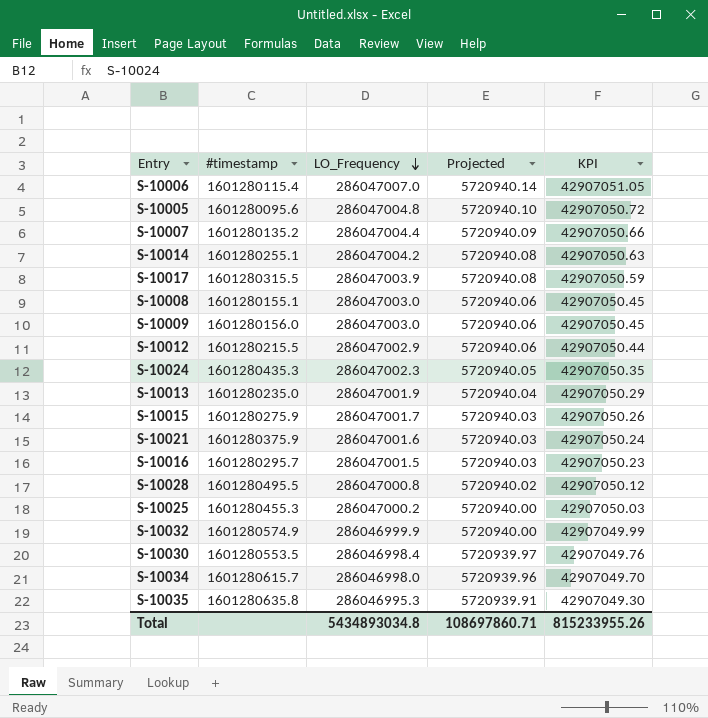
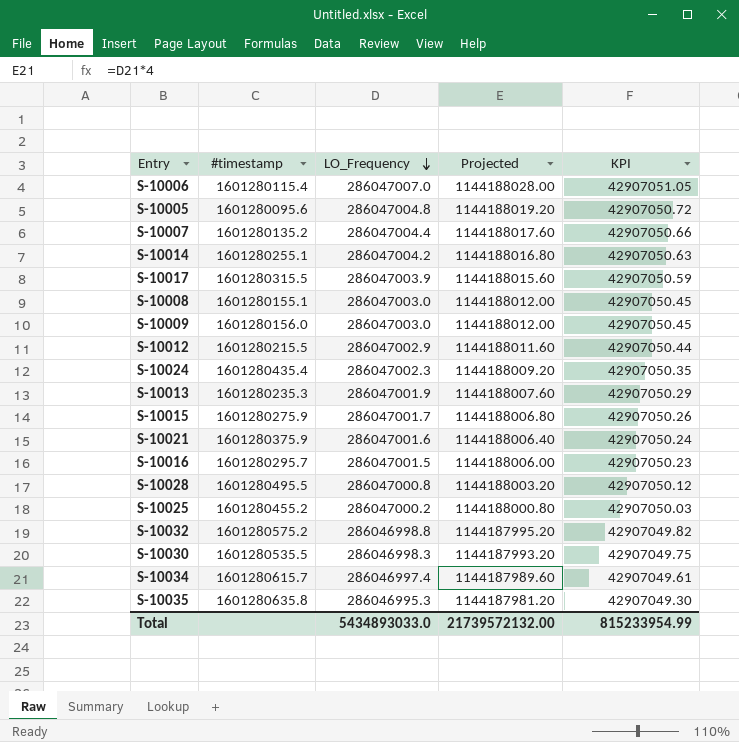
column Projected | formula: [LO_Frequency] * 0.02 -> [LO_Frequency] * 4
S-10024 | #timestamp: 1601280435.3 -> 1601280435.4
S-10013 | #timestamp: 1601280235.0 -> 1601280235.3
S-10025 | #timestamp: 1601280455.3 -> 1601280455.2
S-10032 | #timestamp: 1601280574.9 -> 1601280575.2
S-10032 | LO_Frequency: 286046999.9 -> 286046998.8
S-10032 | KPI: 42907049.99 -> 42907049.82
S-10030 | #timestamp: 1601280553.5 -> 1601280535.5
S-10030 | LO_Frequency: 286046998.4 -> 286046998.3
S-10030 | KPI: 42907049.76 -> 42907049.75
S-10034 | LO_Frequency: 286046998.0 -> 286046997.4
S-10034 | KPI: 42907049.70 -> 42907049.61
Total | LO_Frequency: 5434893034.8 -> 5434893033.0
Total | Projected: 108697860.71 -> 21739572132.00
Total | KPI: 815233955.26 -> 815233954.99

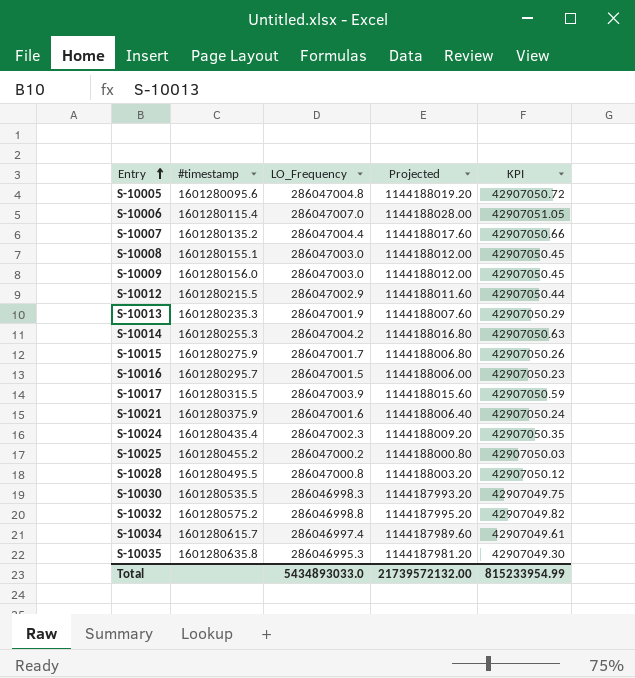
row order: LO_Frequency descending -> Entry ascending
S-10014 | #timestamp: 1601280255.1 -> 1601280255.3

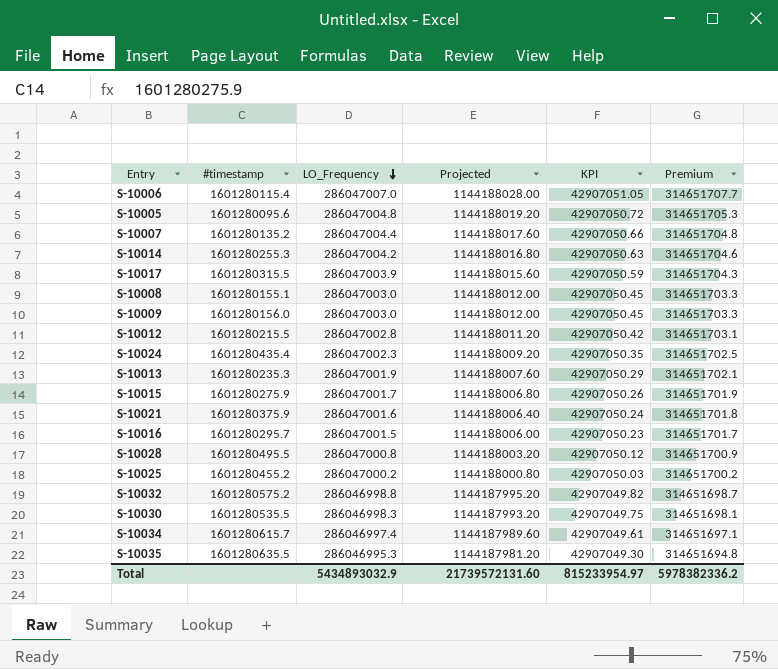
row order: Entry ascending -> LO_Frequency descending
column Premium | formula: none -> [LO_Frequency] * 1.1
S-10012 | LO_Frequency: 286047002.9 -> 286047002.8
S-10012 | Projected: 1144188011.60 -> 1144188011.20
S-10012 | KPI: 42907050.44 -> 42907050.42
S-10035 | #timestamp: 1601280635.8 -> 1601280635.5
Total | LO_Frequency: 5434893033.0 -> 5434893032.9
Total | Projected: 21739572132.00 -> 21739572131.60
Total | KPI: 815233954.99 -> 815233954.97

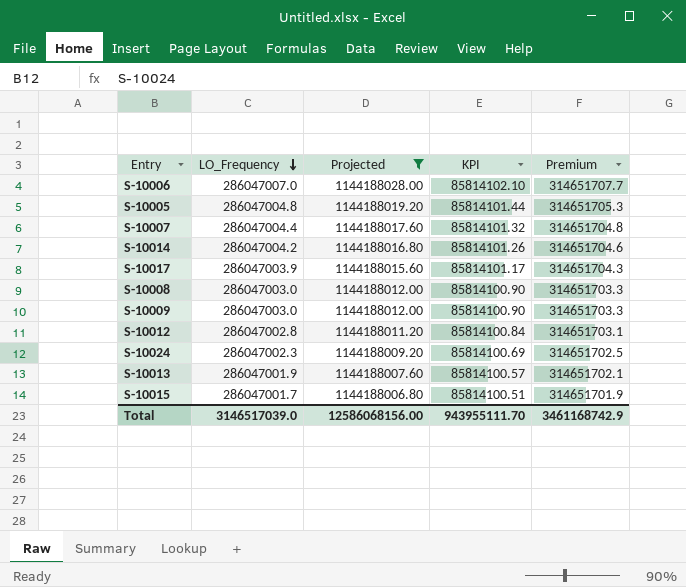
filter: none -> Projected >= 1144188006.80
column #timestamp | position: 2 -> none
column KPI | formula: [LO_Frequency] * 0.15 -> [LO_Frequency] * 0.3
Total | LO_Frequency: 5434893032.9 -> 3146517039.0
Total | Projected: 21739572131.60 -> 12586068156.00
Total | KPI: 815233954.97 -> 943955111.70
Total | Premium: 5978382336.2 -> 3461168742.9

